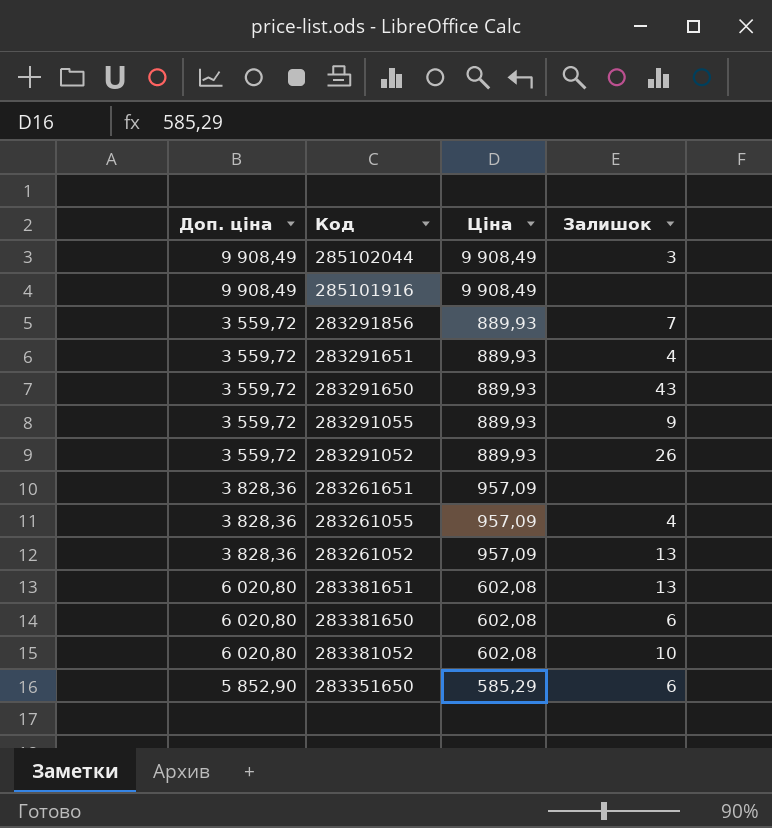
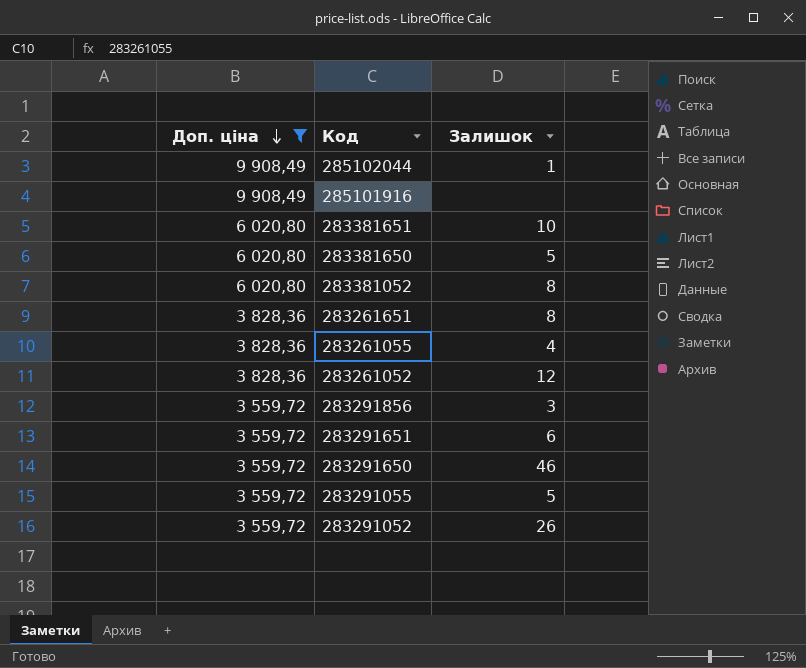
filter: none -> Доп. ціна != 5 852,90
row order: none -> Доп. ціна descending
column Ціна | position: 3 -> none
285102044 | Залишок: 3 -> 1
283381651 | Залишок: 13 -> 10
283381650 | Залишок: 6 -> 5
283381052 | Залишок: 10 -> 8
283261651 | Залишок: none -> 8
283261052 | Залишок: 13 -> 12
283291856 | Залишок: 7 -> 3
283291651 | Залишок: 4 -> 6
283291650 | Залишок: 43 -> 46
283291055 | Залишок: 9 -> 5

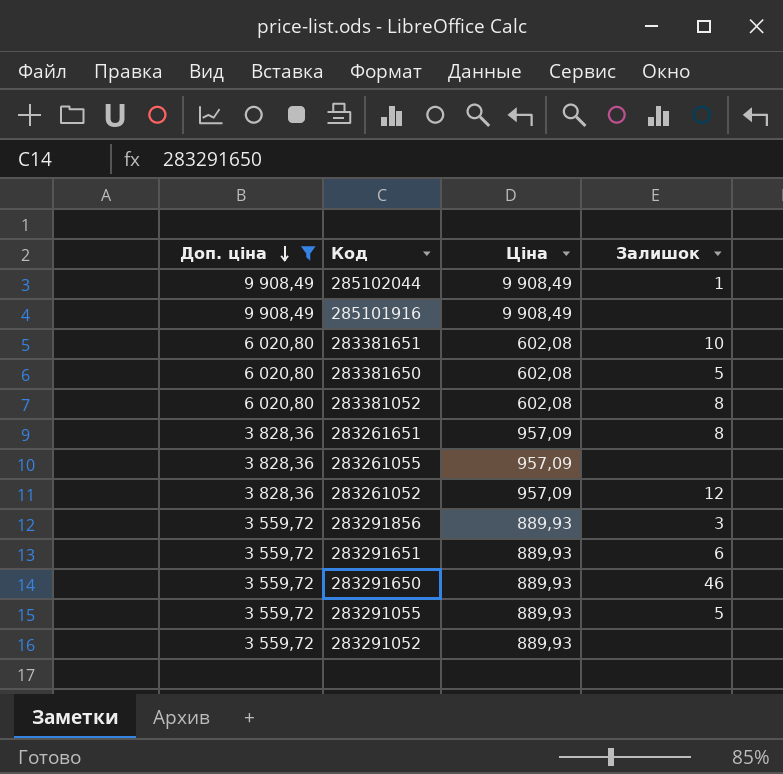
column Ціна | position: none -> 3
283261055 | Залишок: 4 -> none
283291052 | Залишок: 26 -> none

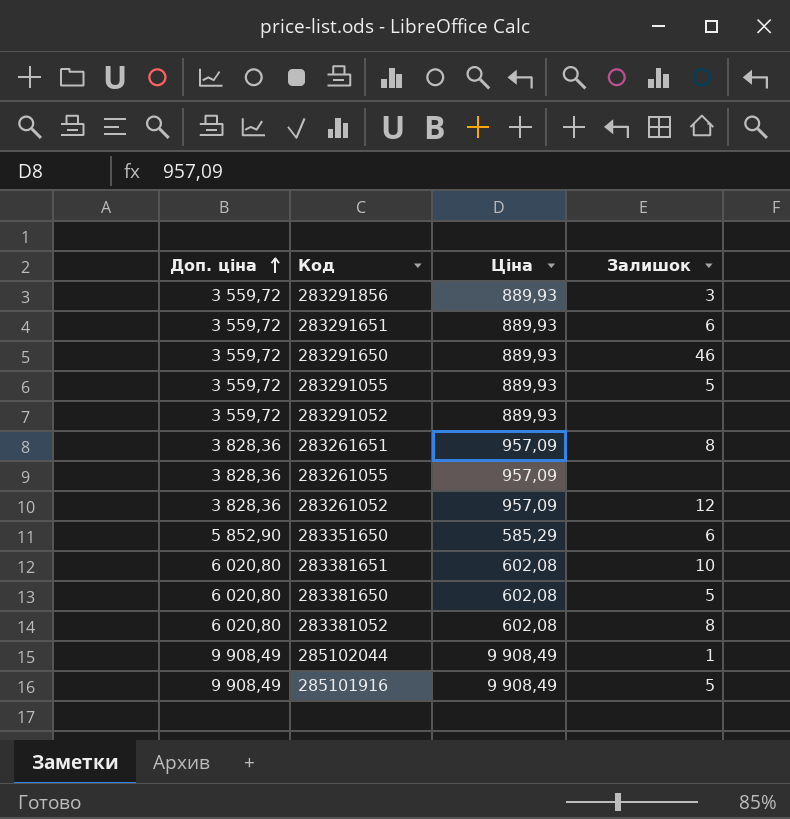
filter: Доп. ціна != 5 852,90 -> none
row order: Доп. ціна descending -> Доп. ціна ascending
285101916 | Залишок: none -> 5

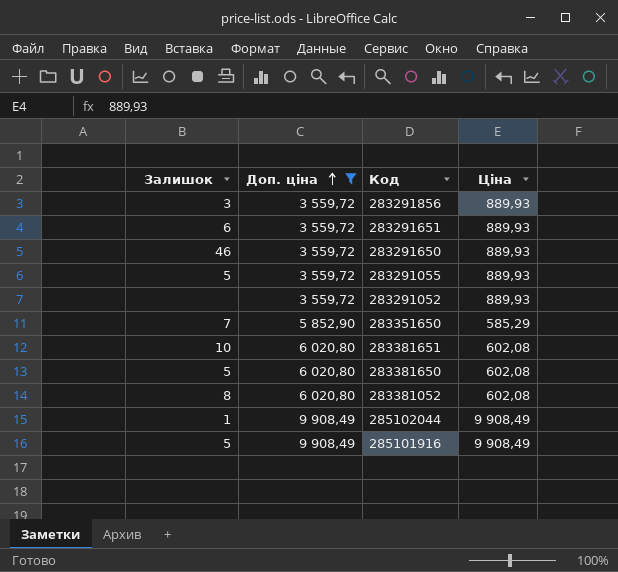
filter: none -> Доп. ціна != 3 828,36
column Залишок | position: 4 -> 1
283351650 | Залишок: 6 -> 7

